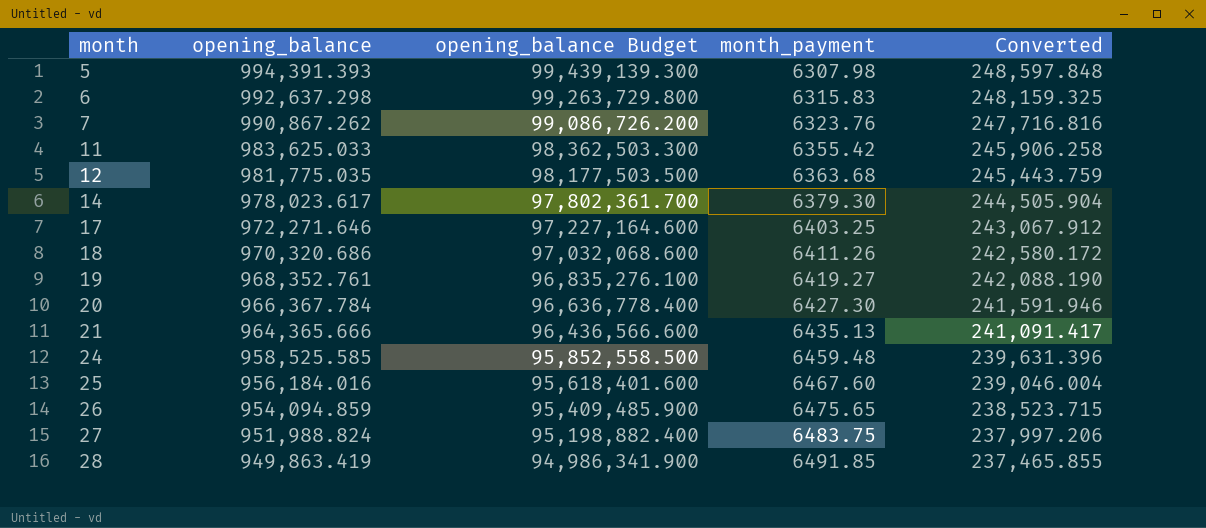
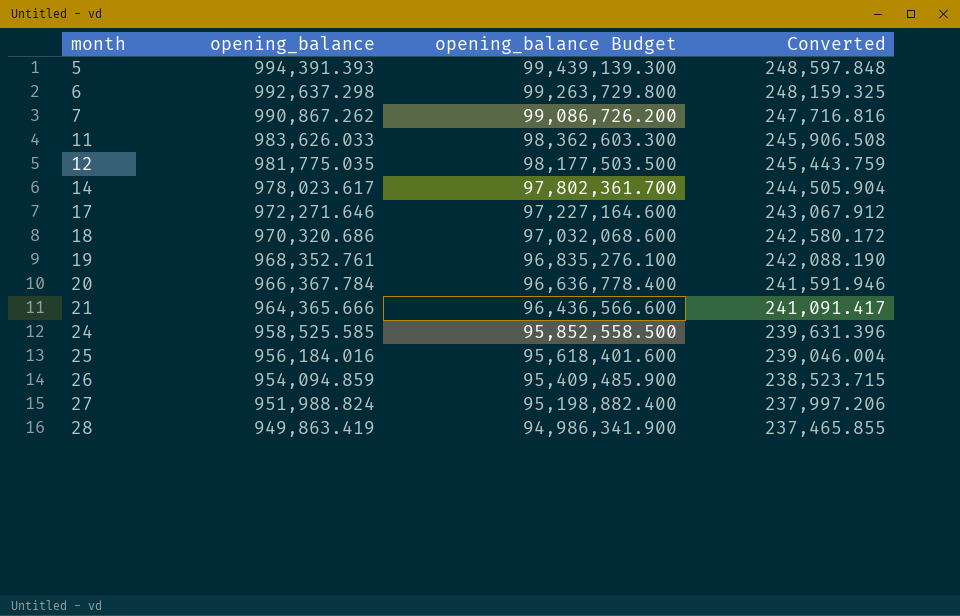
column month_payment | position: 4 -> none
11 | opening_balance: 983,625.033 -> 983,626.033
11 | opening_balance Budget: 98,362,503.300 -> 98,362,603.300
11 | Converted: 245,906.258 -> 245,906.508

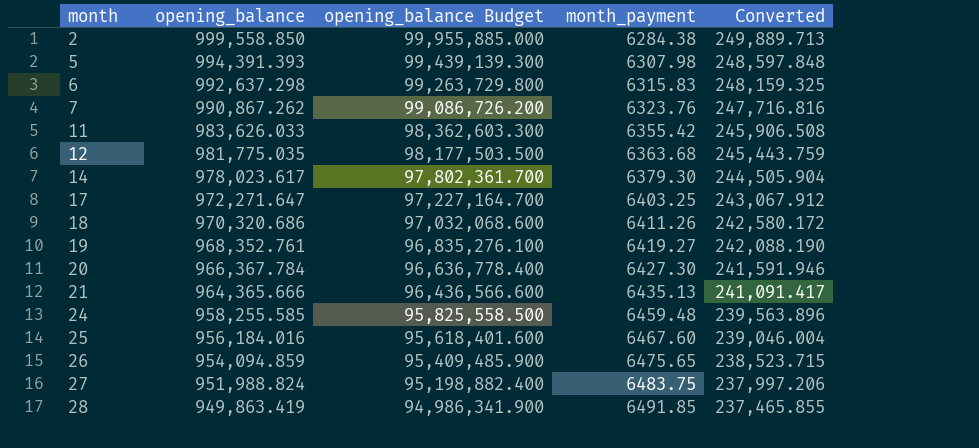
column month_payment | position: none -> 4
row 2: none -> 999,558.850 | 99,955,885.000 | 6284.38 | 249,889.713
17 | opening_balance: 972,271.646 -> 972,271.647
17 | opening_balance Budget: 97,227,164.600 -> 97,227,164.700
24 | opening_balance: 958,525.585 -> 958,255.585
24 | opening_balance Budget: 95,852,558.500 -> 95,825,558.500
24 | Converted: 239,631.396 -> 239,563.896

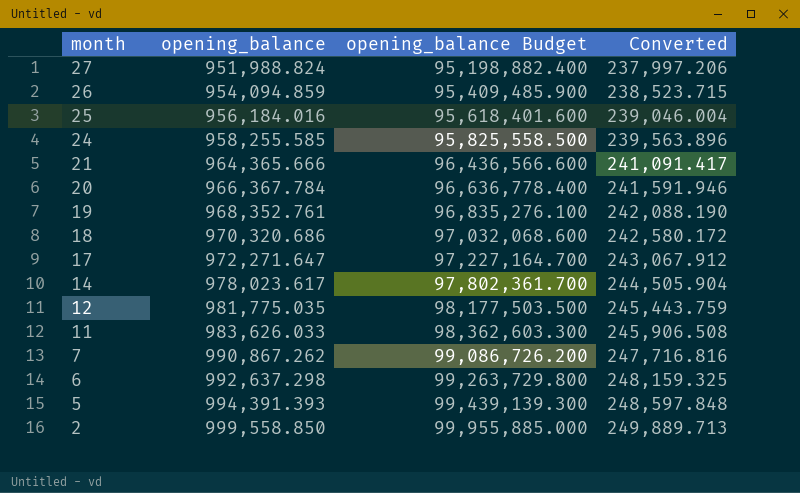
row order: month ascending -> month descending
column month_payment | position: 4 -> none
row 28: 949,863.419 | 94,986,341.900 | 6491.85 | 237,465.855 -> none

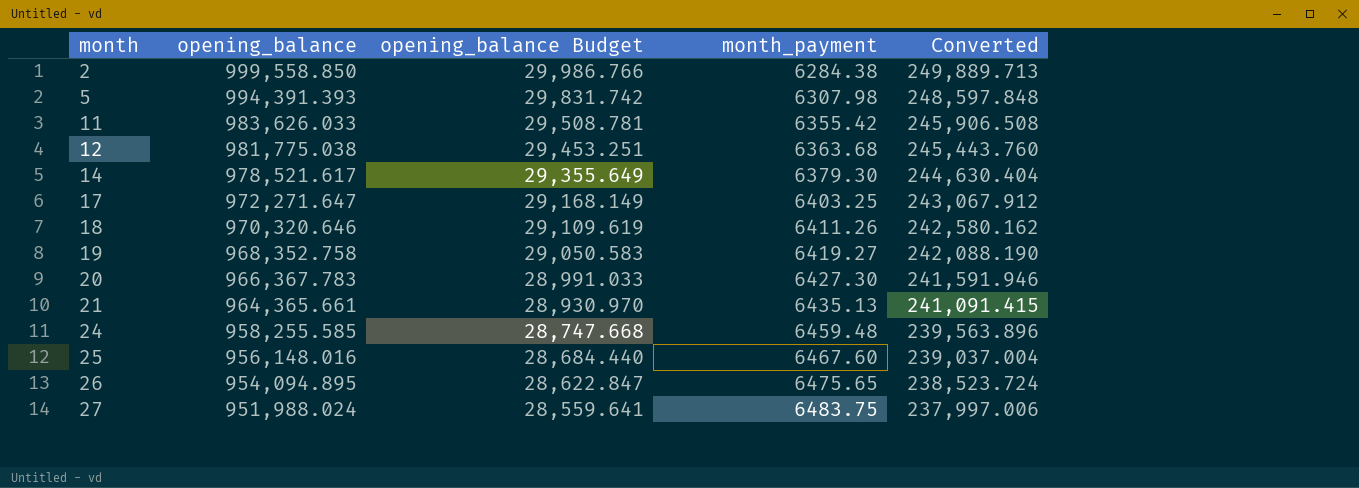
row order: month descending -> month ascending
column opening_balance Budget | formula: [opening_balance] * 100 -> [opening_balance] * 0.03
column month_payment | position: none -> 4
row 7: 990,867.262 | 99,086,726.200 | 247,716.816 -> none
row 6: 992,637.298 | 99,263,729.800 | 248,159.325 -> none
12 | opening_balance: 981,775.035 -> 981,775.038
12 | Converted: 245,443.759 -> 245,443.760
14 | opening_balance: 978,023.617 -> 978,521.617
14 | Converted: 244,505.904 -> 244,630.404
18 | opening_balance: 970,320.686 -> 970,320.646
18 | Converted: 242,580.172 -> 242,580.162
19 | opening_balance: 968,352.761 -> 968,352.758
20 | opening_balance: 966,367.784 -> 966,367.783
21 | opening_balance: 964,365.666 -> 964,365.661
21 | Converted: 241,091.417 -> 241,091.415
25 | opening_balance: 956,184.016 -> 956,148.016
25 | Converted: 239,046.004 -> 239,037.004
26 | opening_balance: 954,094.859 -> 954,094.895
26 | Converted: 238,523.715 -> 238,523.724
27 | opening_balance: 951,988.824 -> 951,988.024
27 | Converted: 237,997.206 -> 237,997.006

